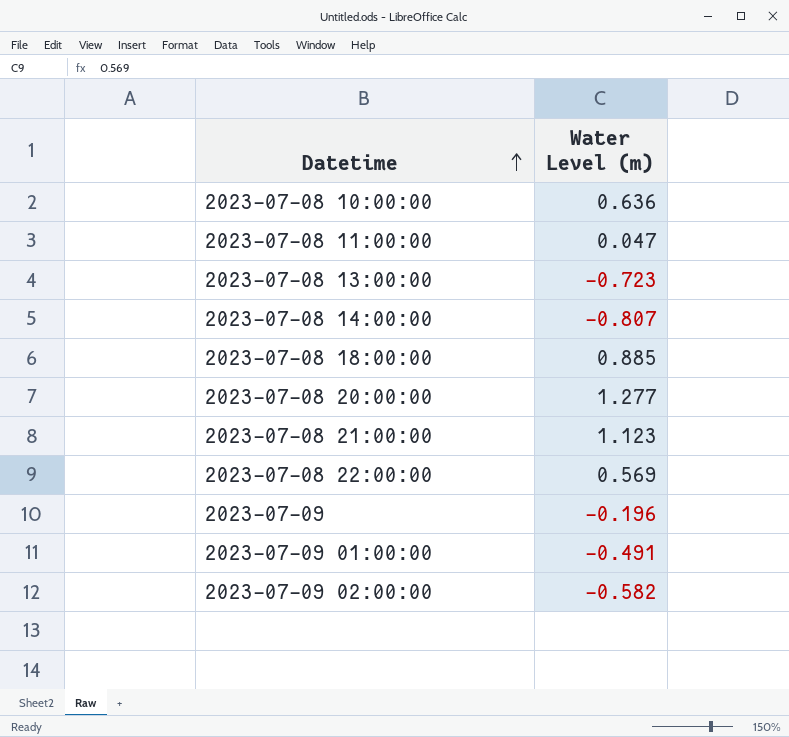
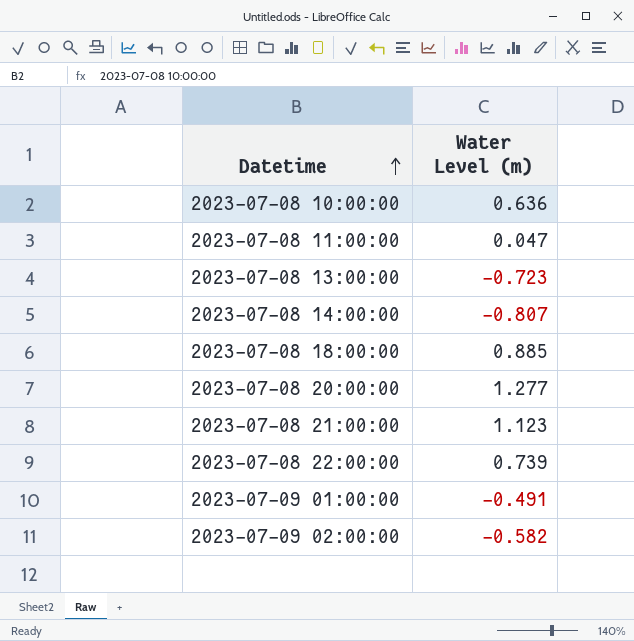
row 2023-07-09: -0.196 -> none
2023-07-08 22:00:00 | Water Level (m): 0.569 -> 0.739

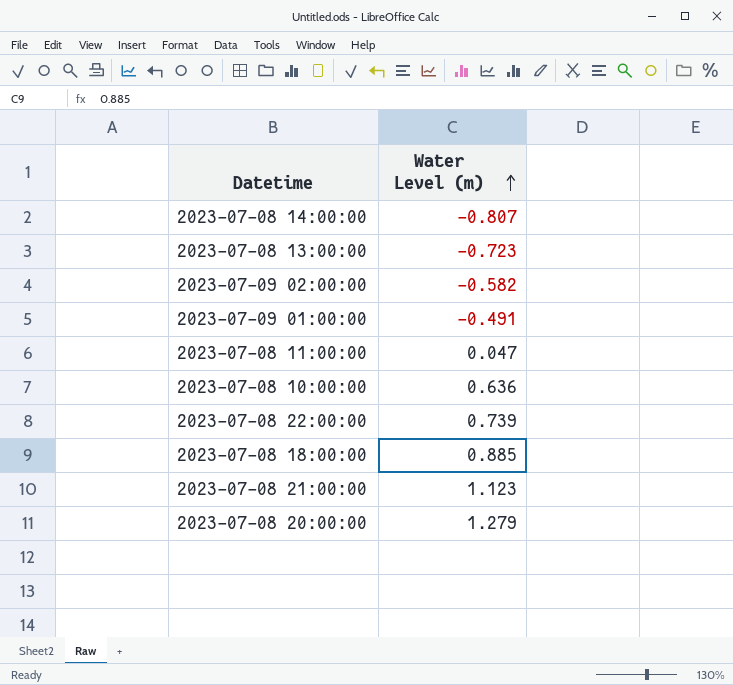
row order: Datetime ascending -> Water Level (m) ascending
2023-07-08 20:00:00 | Water Level (m): 1.277 -> 1.279

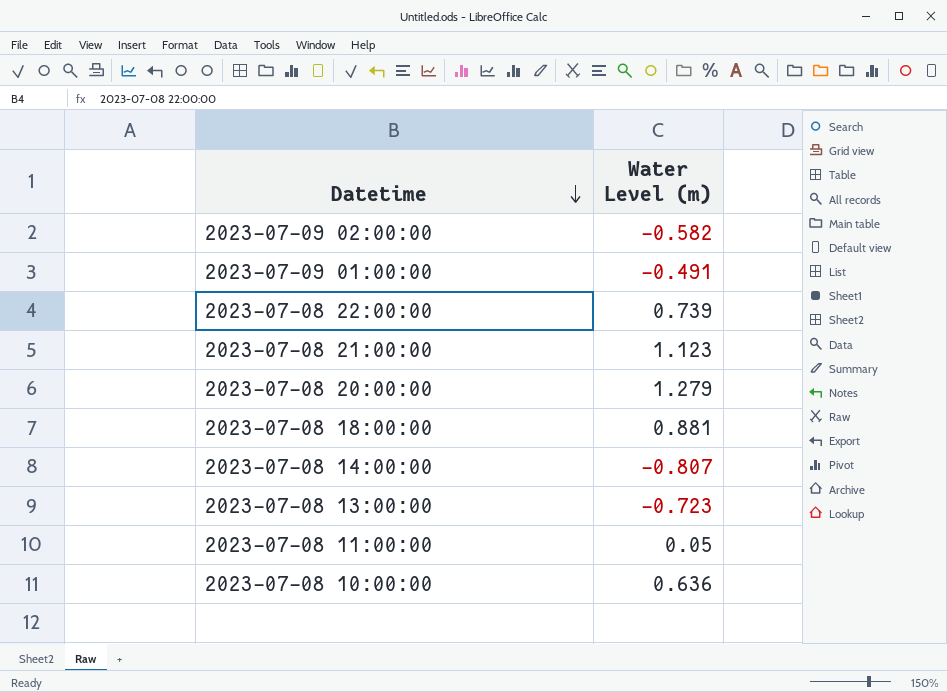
row order: Water Level (m) ascending -> Datetime descending
2023-07-08 18:00:00 | Water Level (m): 0.885 -> 0.881
2023-07-08 11:00:00 | Water Level (m): 0.047 -> 0.05

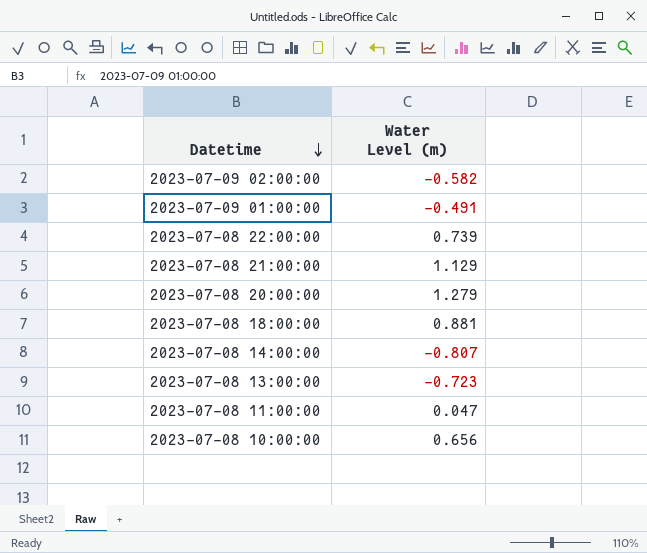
2023-07-08 21:00:00 | Water Level (m): 1.123 -> 1.129
2023-07-08 11:00:00 | Water Level (m): 0.05 -> 0.047
2023-07-08 10:00:00 | Water Level (m): 0.636 -> 0.656

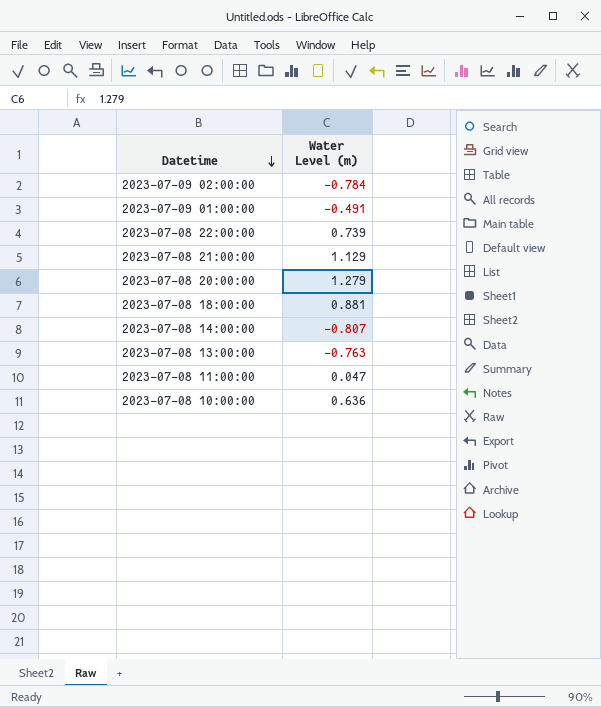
2023-07-09 02:00:00 | Water Level (m): -0.582 -> -0.784
2023-07-08 13:00:00 | Water Level (m): -0.723 -> -0.763
2023-07-08 10:00:00 | Water Level (m): 0.656 -> 0.636

